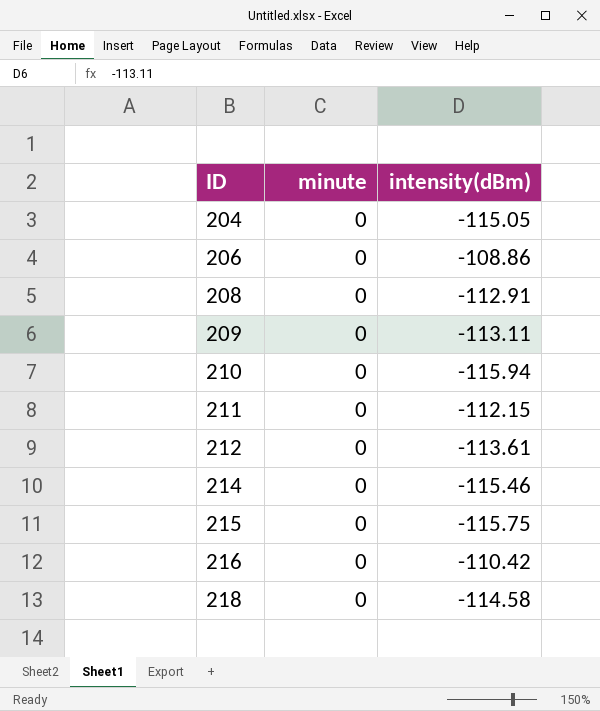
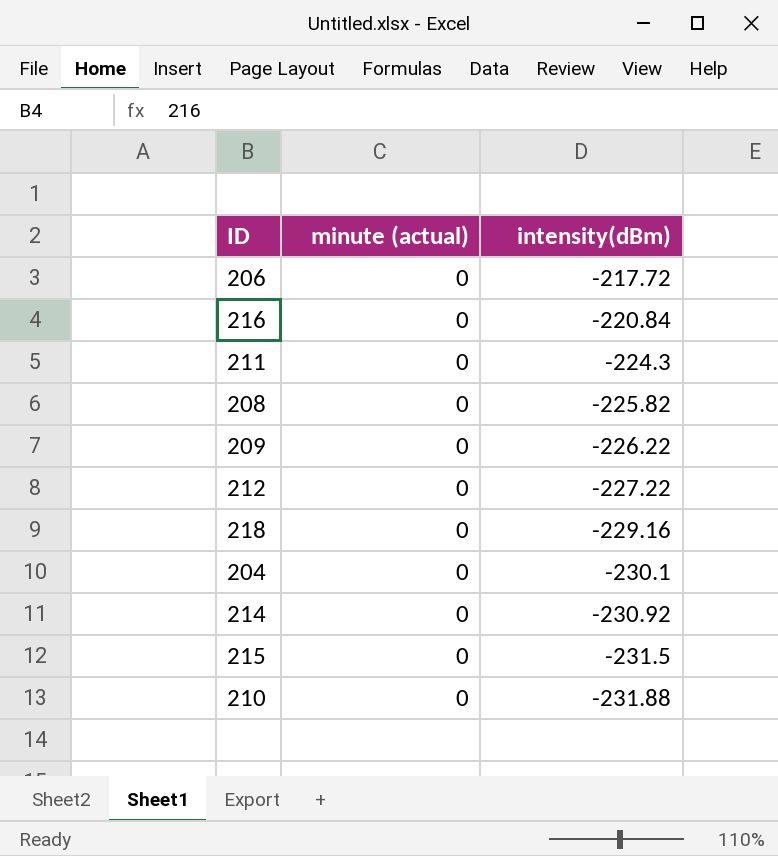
row order: ID ascending -> intensity(dBm) descending
column name: minute -> minute (actual)
206 | intensity(dBm): -108.86 -> -217.72
216 | intensity(dBm): -110.42 -> -220.84
211 | intensity(dBm): -112.15 -> -224.3
208 | intensity(dBm): -112.91 -> -225.82
209 | intensity(dBm): -113.11 -> -226.22
212 | intensity(dBm): -113.61 -> -227.22
218 | intensity(dBm): -114.58 -> -229.16
204 | intensity(dBm): -115.05 -> -230.1
214 | intensity(dBm): -115.46 -> -230.92
215 | intensity(dBm): -115.75 -> -231.5
210 | intensity(dBm): -115.94 -> -231.88

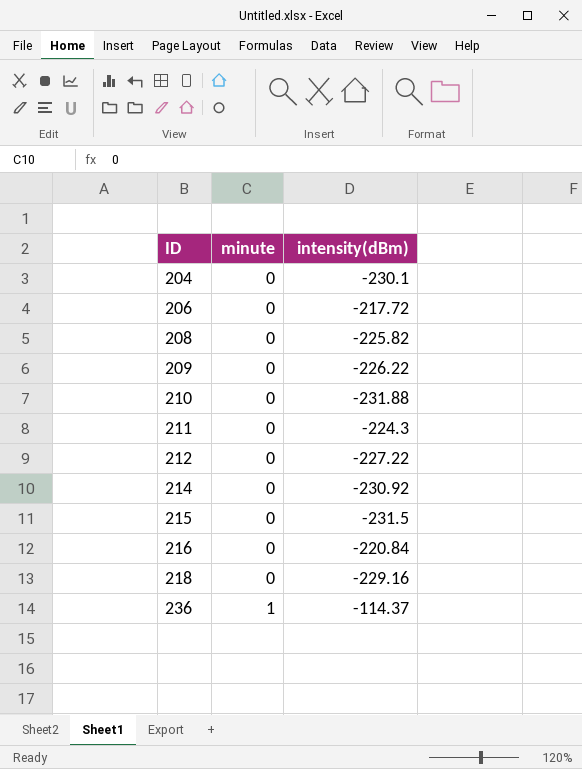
row order: intensity(dBm) descending -> ID ascending
column name: minute (actual) -> minute
row 236: none -> 1 | -114.37

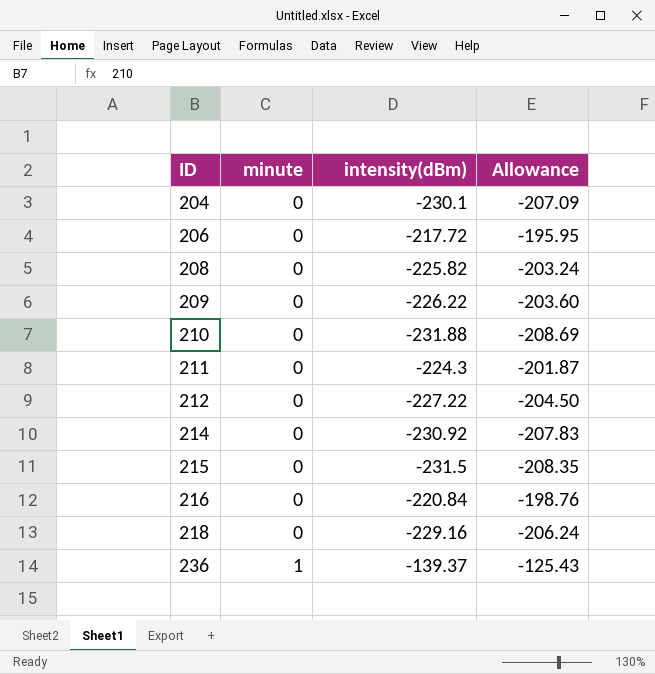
column Allowance | formula: none -> [intensity(dBm)] * 0.9
236 | intensity(dBm): -114.37 -> -139.37

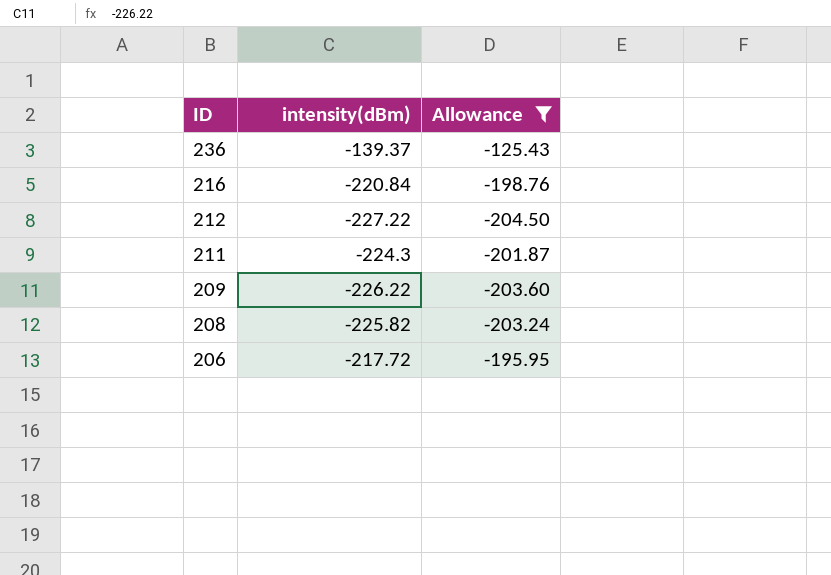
filter: none -> Allowance >= -204.50
row order: ID ascending -> ID descending
column minute | position: 2 -> none

